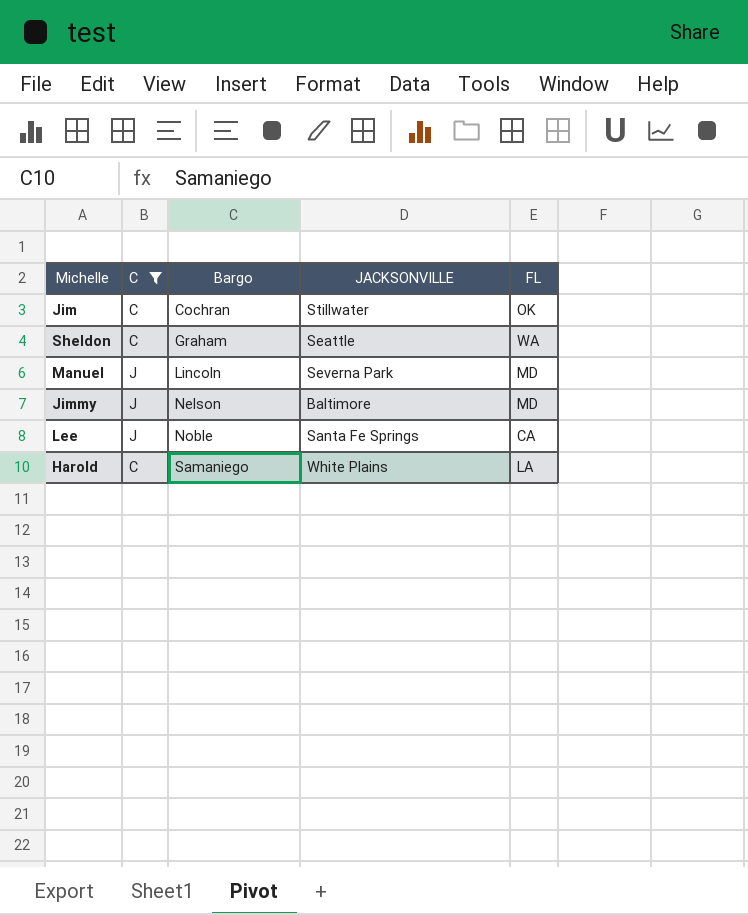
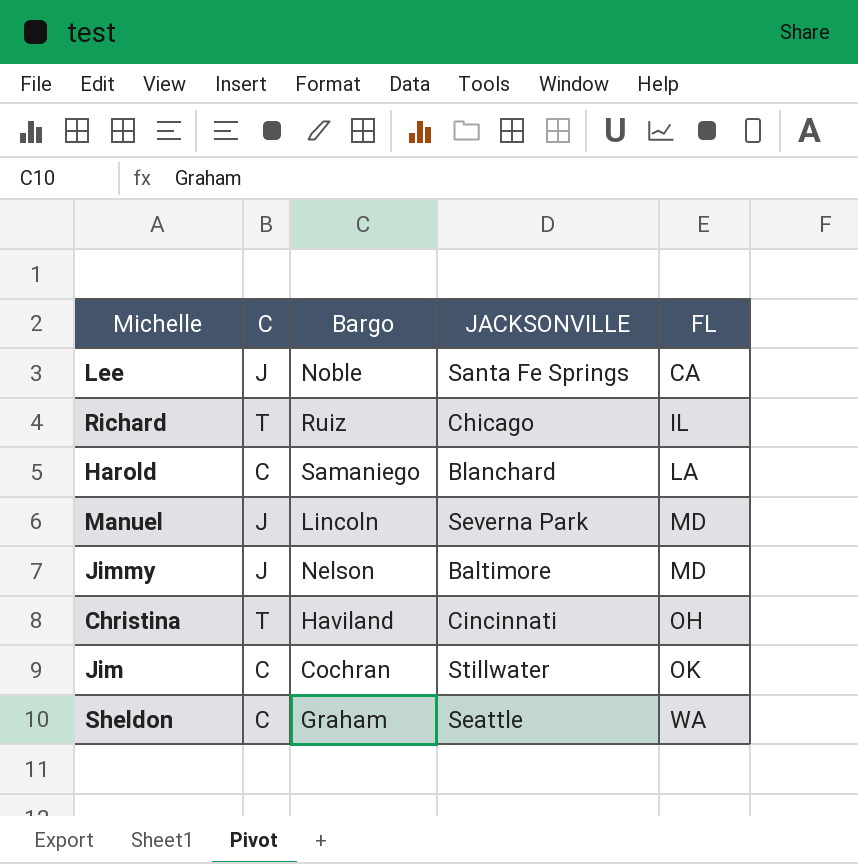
filter: C != T -> none
row order: Bargo ascending -> FL ascending
Harold | JACKSONVILLE: White Plains -> Blanchard

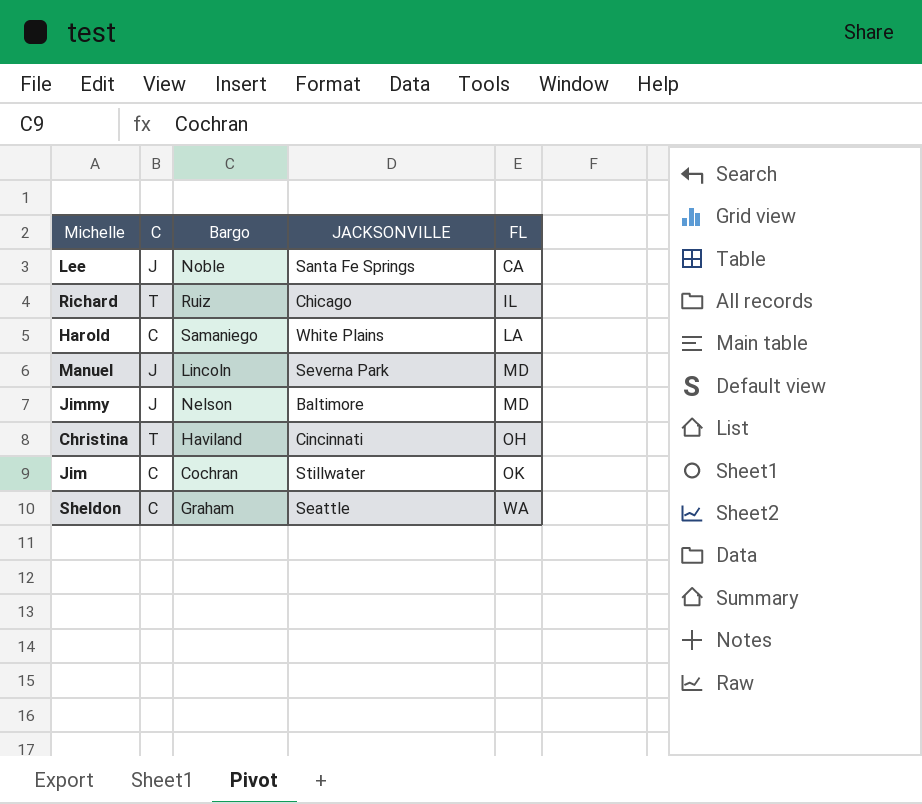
Harold | JACKSONVILLE: Blanchard -> White Plains

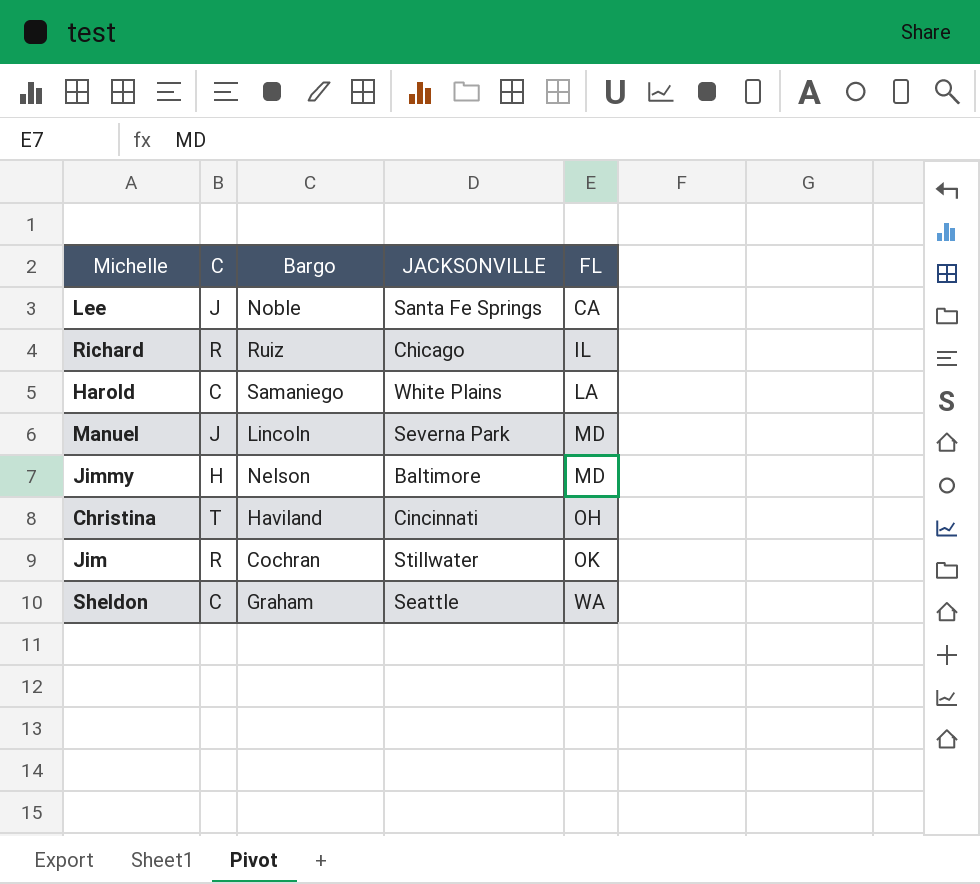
Richard | C: T -> R
Jimmy | C: J -> H
Jim | C: C -> R

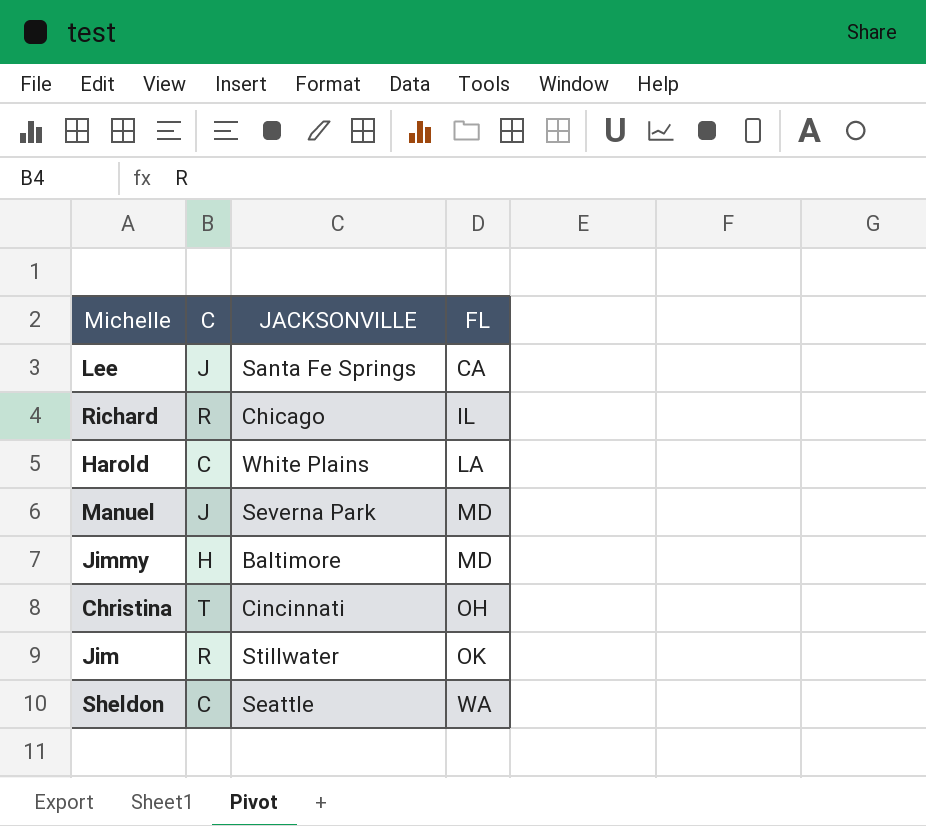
column Bargo | position: 3 -> none

